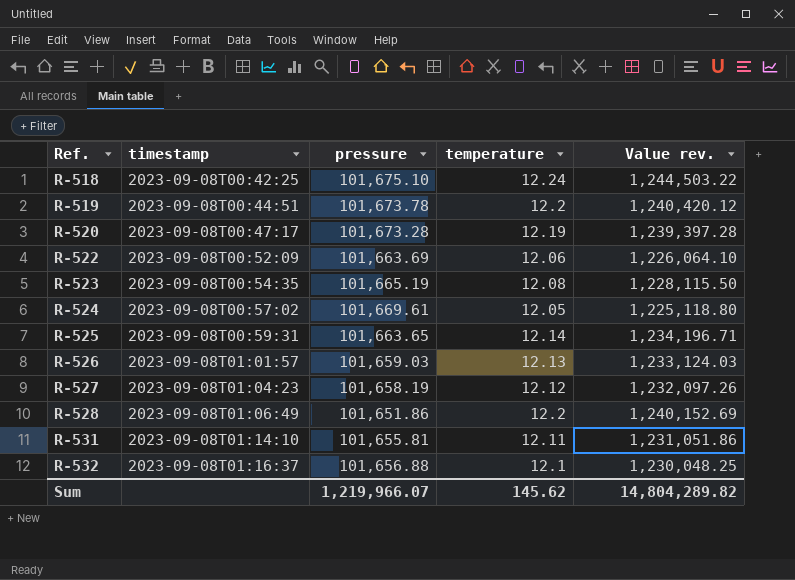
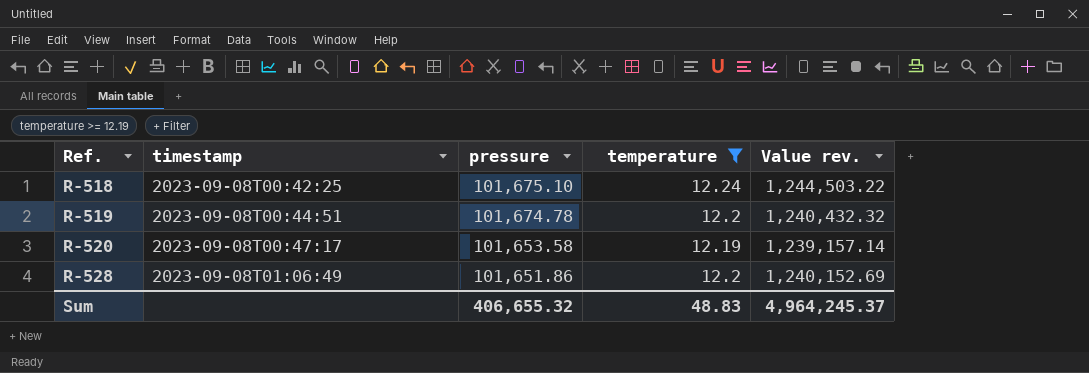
filter: none -> temperature >= 12.19
R-519 | pressure: 101,673.78 -> 101,674.78
R-519 | Value rev.: 1,240,420.12 -> 1,240,432.32
R-520 | pressure: 101,673.28 -> 101,653.58
R-520 | Value rev.: 1,239,397.28 -> 1,239,157.14
Sum | pressure: 1,219,966.07 -> 406,655.32
Sum | temperature: 145.62 -> 48.83
Sum | Value rev.: 14,804,289.82 -> 4,964,245.37

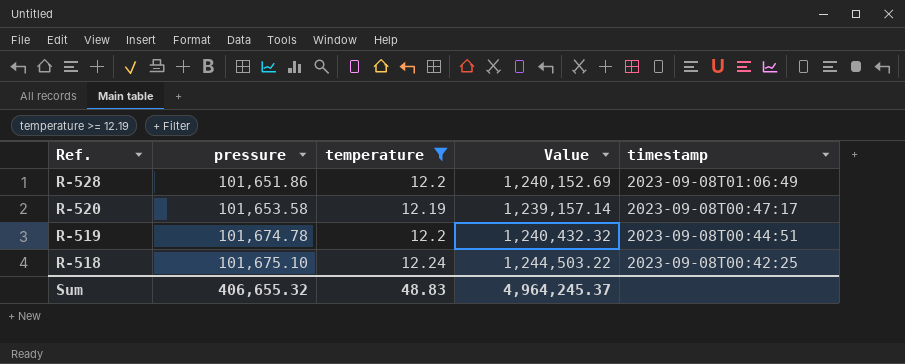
row order: Ref. ascending -> Ref. descending
column name: Value rev. -> Value
column timestamp | position: 2 -> 5

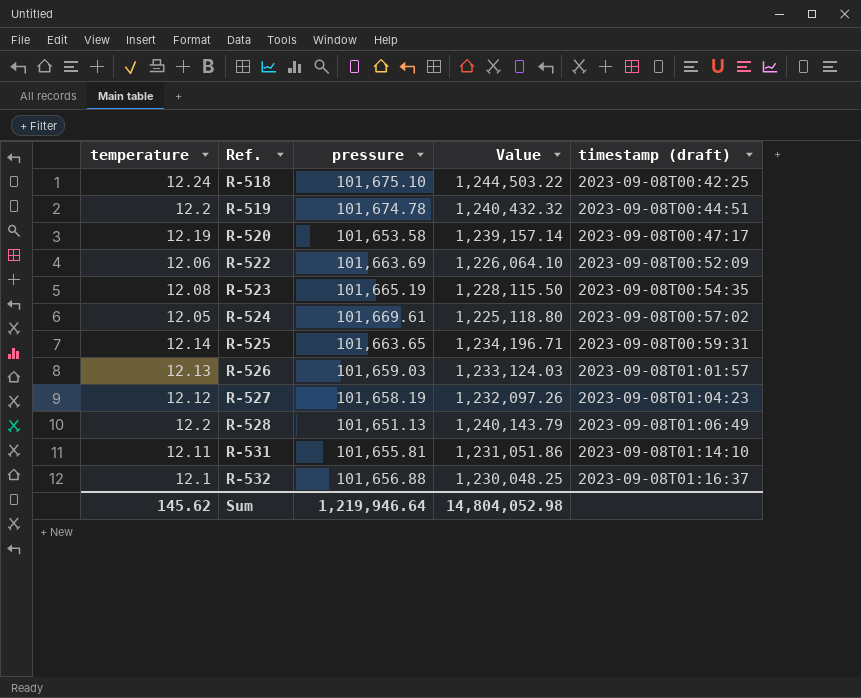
filter: temperature >= 12.19 -> none
row order: Ref. descending -> Ref. ascending
column temperature | position: 3 -> 1
column name: timestamp -> timestamp (draft)
R-528 | pressure: 101,651.86 -> 101,651.13
R-528 | Value: 1,240,152.69 -> 1,240,143.79
Sum | temperature: 48.83 -> 145.62
Sum | pressure: 406,655.32 -> 1,219,946.64
Sum | Value: 4,964,245.37 -> 14,804,052.98

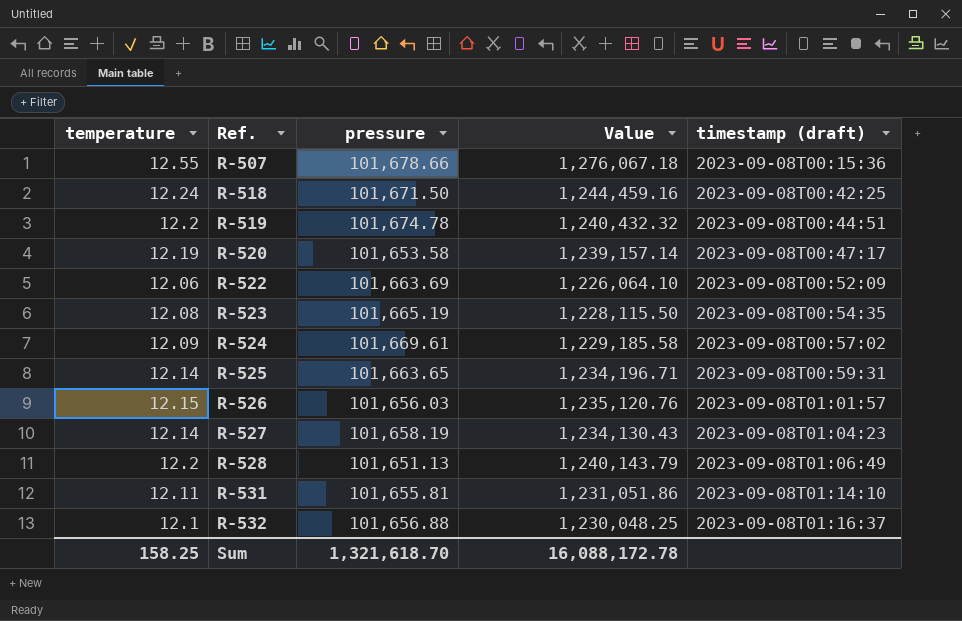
row R-507: none -> 12.55 | 101,678.66 | 1,276,067.18 | 2023-09-08T00:15:36
R-518 | pressure: 101,675.10 -> 101,671.50
R-518 | Value: 1,244,503.22 -> 1,244,459.16
R-524 | temperature: 12.05 -> 12.09
R-524 | Value: 1,225,118.80 -> 1,229,185.58
R-526 | temperature: 12.13 -> 12.15
R-526 | pressure: 101,659.03 -> 101,656.03
R-526 | Value: 1,233,124.03 -> 1,235,120.76
R-527 | temperature: 12.12 -> 12.14
R-527 | Value: 1,232,097.26 -> 1,234,130.43
Sum | temperature: 145.62 -> 158.25
Sum | pressure: 1,219,946.64 -> 1,321,618.70
Sum | Value: 14,804,052.98 -> 16,088,172.78

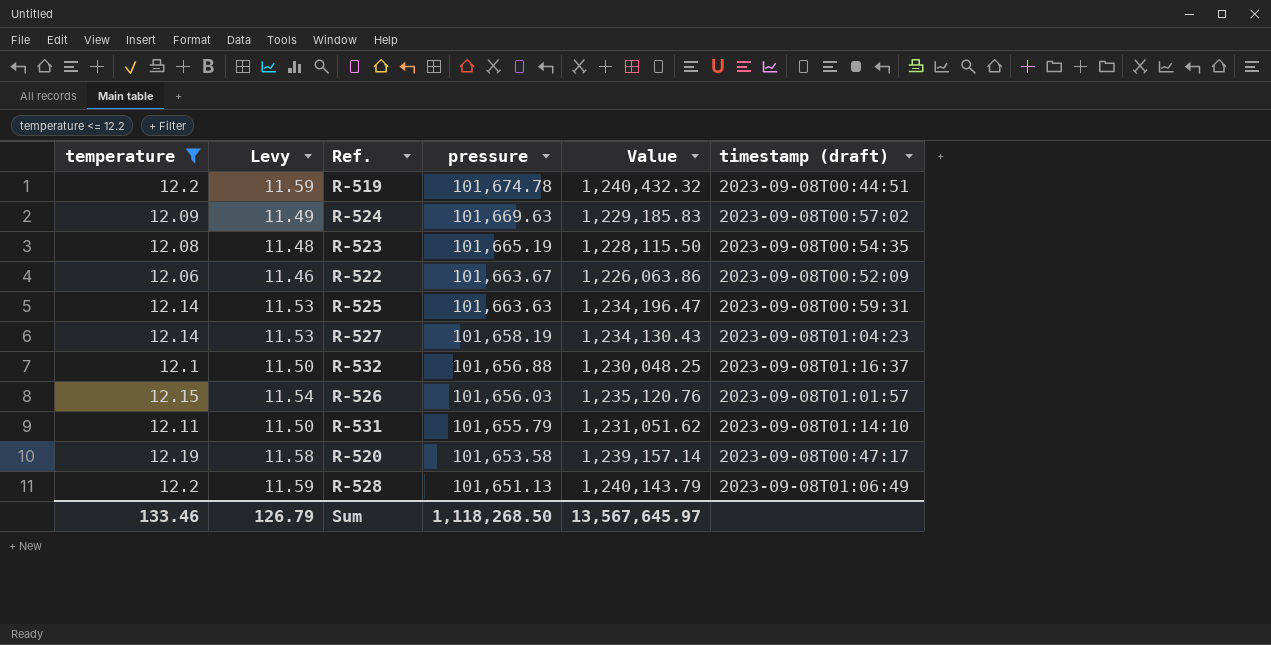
filter: none -> temperature <= 12.2
row order: Ref. ascending -> pressure descending
column Levy | formula: none -> [temperature] * 0.95
R-524 | pressure: 101,669.61 -> 101,669.63
R-524 | Value: 1,229,185.58 -> 1,229,185.83
R-522 | pressure: 101,663.69 -> 101,663.67
R-522 | Value: 1,226,064.10 -> 1,226,063.86
R-525 | pressure: 101,663.65 -> 101,663.63
R-525 | Value: 1,234,196.71 -> 1,234,196.47
R-531 | pressure: 101,655.81 -> 101,655.79
R-531 | Value: 1,231,051.86 -> 1,231,051.62
Sum | temperature: 158.25 -> 133.46
Sum | pressure: 1,321,618.70 -> 1,118,268.50
Sum | Value: 16,088,172.78 -> 13,567,645.97

